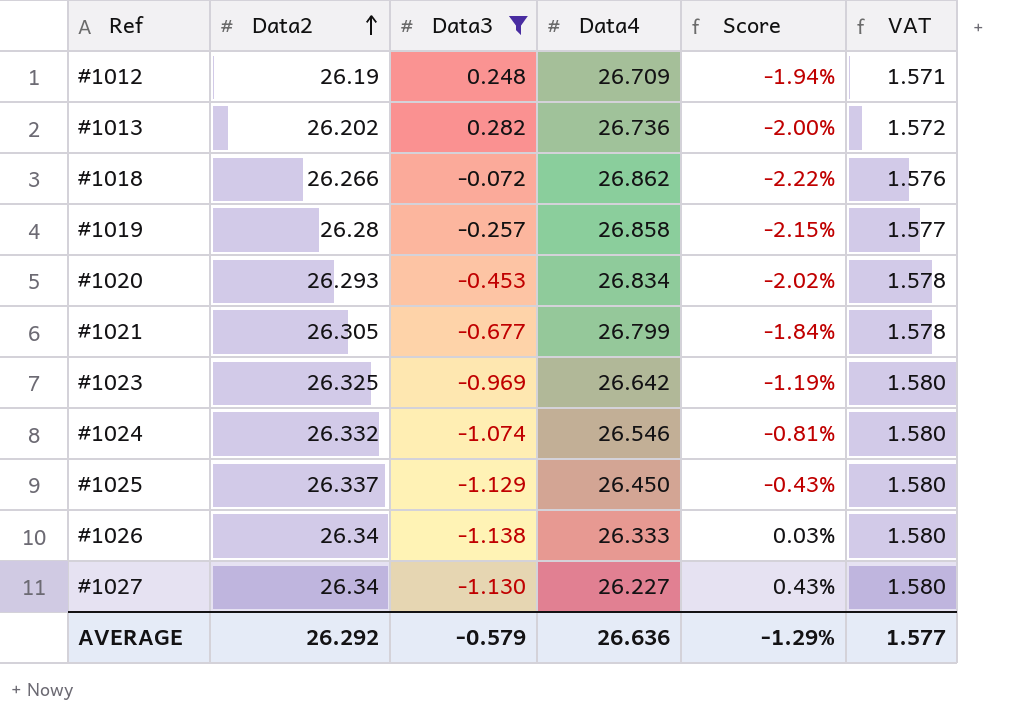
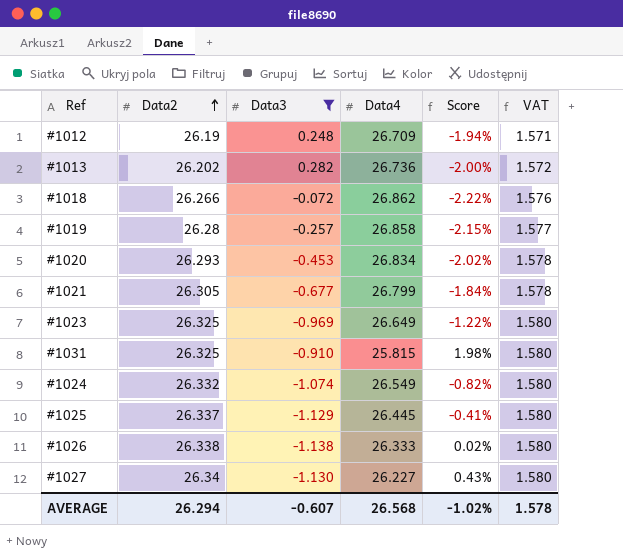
#1023 | Data4: 26.642 -> 26.649
#1023 | Score: -1.19% -> -1.22%
row #1031: none -> 26.325 | -0.910 | 25.815 | 1.98% | 1.580
#1024 | Data4: 26.546 -> 26.549
#1024 | Score: -0.81% -> -0.82%
#1025 | Data4: 26.450 -> 26.445
#1025 | Score: -0.43% -> -0.41%
#1026 | Data2: 26.34 -> 26.338
#1026 | Score: 0.03% -> 0.02%
AVERAGE | Data2: 26.292 -> 26.294
AVERAGE | Data3: -0.579 -> -0.607
AVERAGE | Data4: 26.636 -> 26.568
AVERAGE | Score: -1.29% -> -1.02%
AVERAGE | VAT: 1.577 -> 1.578

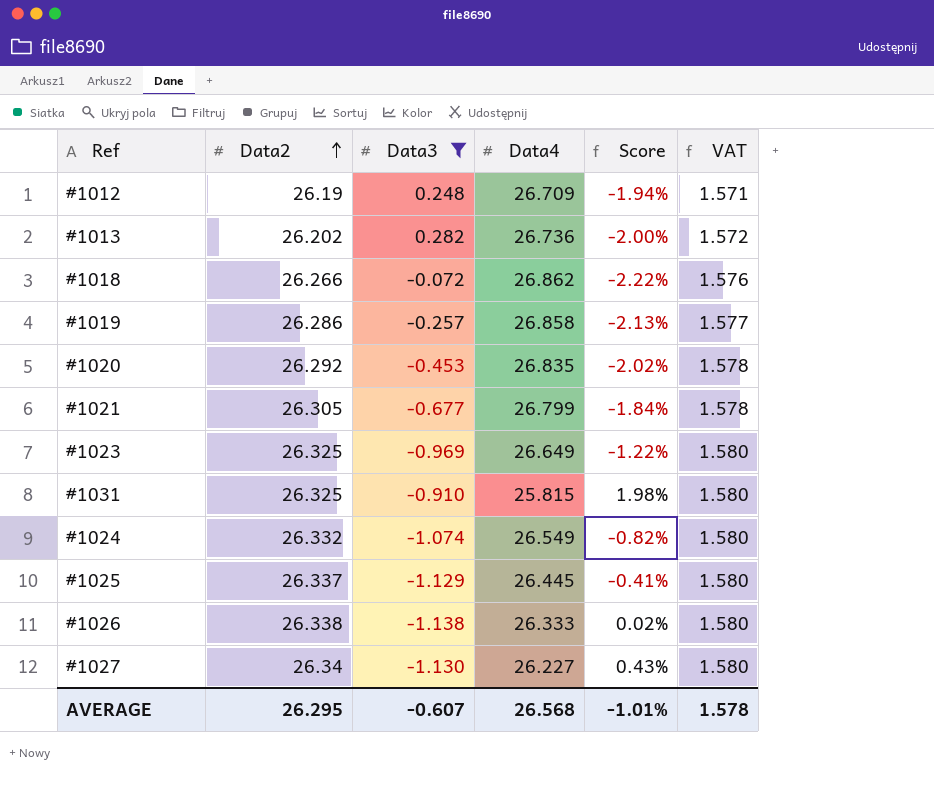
#1019 | Data2: 26.28 -> 26.286
#1019 | Score: -2.15% -> -2.13%
#1020 | Data2: 26.293 -> 26.292
#1020 | Data4: 26.834 -> 26.835
AVERAGE | Data2: 26.294 -> 26.295
AVERAGE | Score: -1.02% -> -1.01%

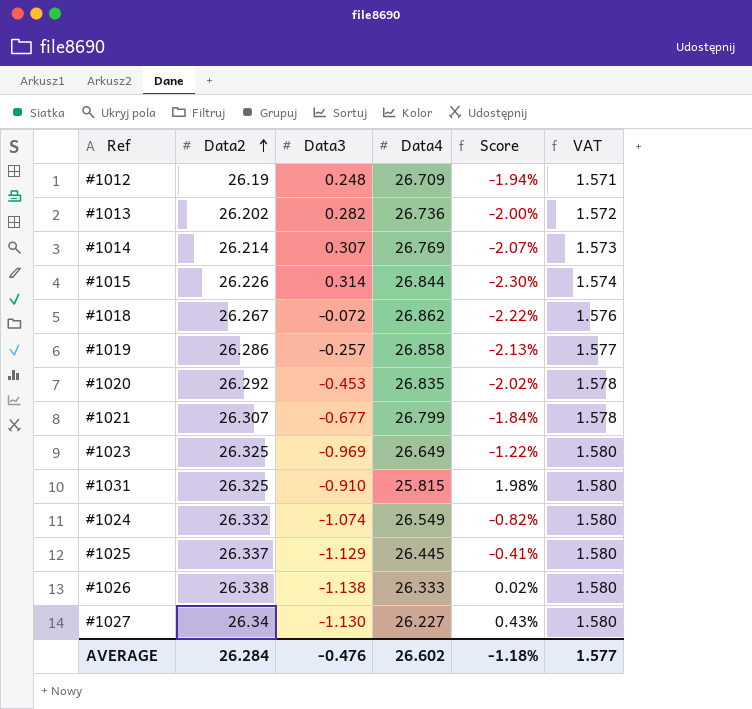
filter: Data3 <= 0.282 -> none
#1018 | Data2: 26.266 -> 26.267
#1021 | Data2: 26.305 -> 26.307
AVERAGE | Data2: 26.295 -> 26.284
AVERAGE | Data3: -0.607 -> -0.476
AVERAGE | Data4: 26.568 -> 26.602
AVERAGE | Score: -1.01% -> -1.18%
AVERAGE | VAT: 1.578 -> 1.577

